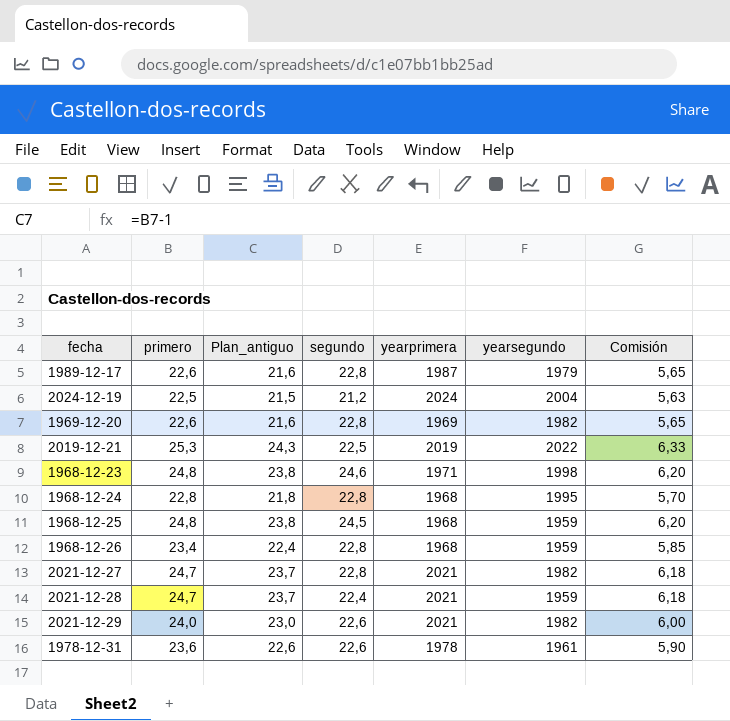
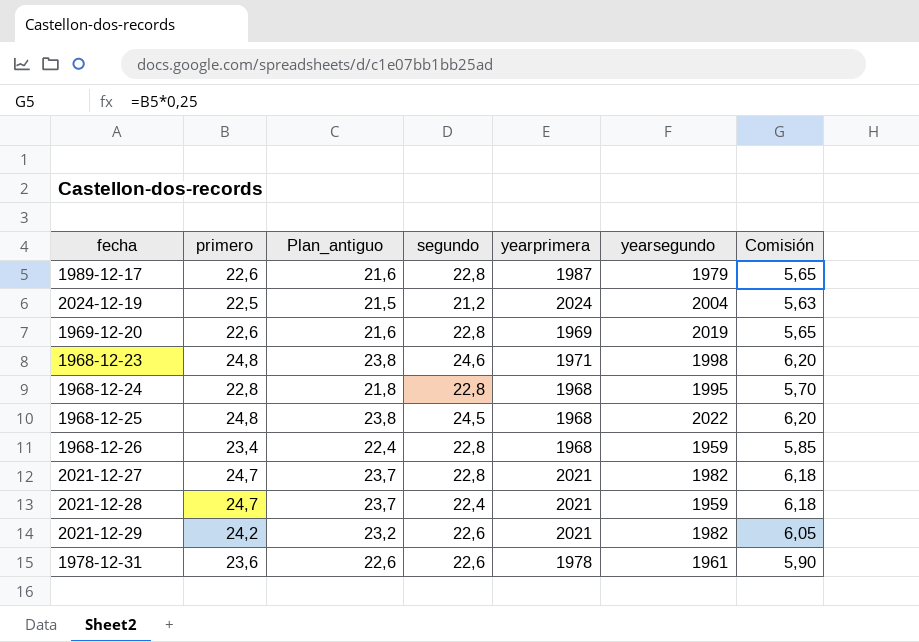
row 2019-12-21: 25,3 | 24,3 | 22,5 | 2019 | 2022 | 6,33 -> none
1969-12-20 | yearsegundo: 1982 -> 2019
1968-12-25 | yearsegundo: 1959 -> 2022
2021-12-29 | primero: 24,0 -> 24,2
2021-12-29 | Plan_antiguo: 23,0 -> 23,2
2021-12-29 | Comisión: 6,00 -> 6,05

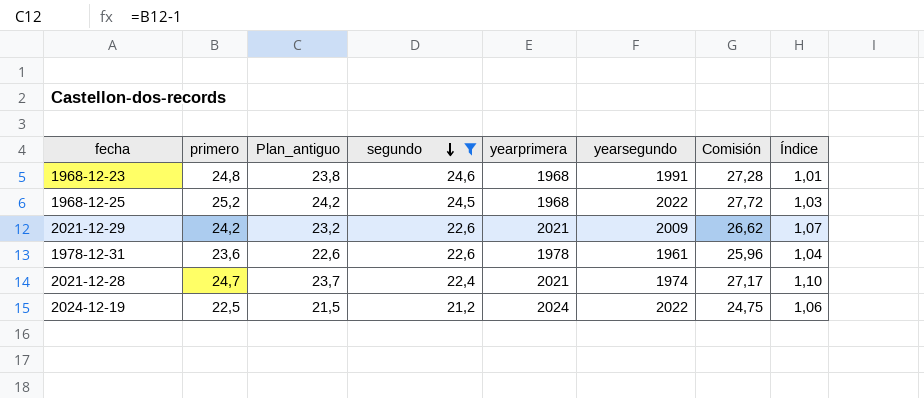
filter: none -> segundo != 22,8
row order: none -> segundo descending
column Comisión | formula: [primero] * 0,25 -> [primero] * 1,1
column Índice | formula: none -> [primero] / [segundo]
1968-12-23 | yearprimera: 1971 -> 1968
1968-12-23 | yearsegundo: 1998 -> 1991
1968-12-25 | primero: 24,8 -> 25,2
1968-12-25 | Plan_antiguo: 23,8 -> 24,2
2021-12-29 | yearsegundo: 1982 -> 2009
2021-12-28 | yearsegundo: 1959 -> 1974
2024-12-19 | yearsegundo: 2004 -> 2022

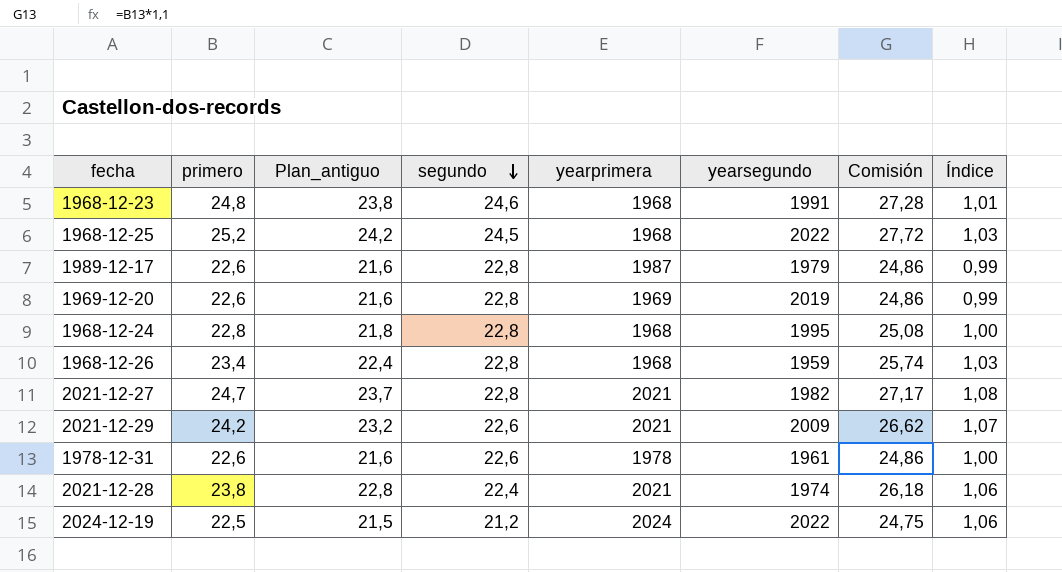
filter: segundo != 22,8 -> none
1978-12-31 | primero: 23,6 -> 22,6
1978-12-31 | Plan_antiguo: 22,6 -> 21,6
1978-12-31 | Comisión: 25,96 -> 24,86
1978-12-31 | Índice: 1,04 -> 1,00
2021-12-28 | primero: 24,7 -> 23,8
2021-12-28 | Plan_antiguo: 23,7 -> 22,8
2021-12-28 | Comisión: 27,17 -> 26,18
2021-12-28 | Índice: 1,10 -> 1,06

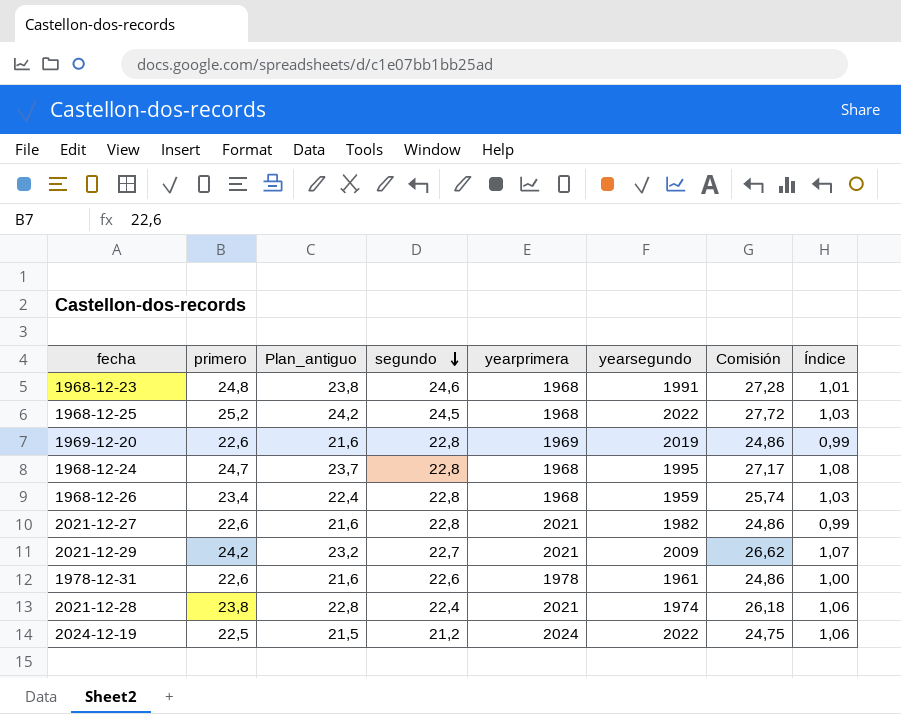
row 1989-12-17: 22,6 | 21,6 | 22,8 | 1987 | 1979 | 24,86 | 0,99 -> none
1968-12-24 | primero: 22,8 -> 24,7
1968-12-24 | Plan_antiguo: 21,8 -> 23,7
1968-12-24 | Comisión: 25,08 -> 27,17
1968-12-24 | Índice: 1,00 -> 1,08
2021-12-27 | primero: 24,7 -> 22,6
2021-12-27 | Plan_antiguo: 23,7 -> 21,6
2021-12-27 | Comisión: 27,17 -> 24,86
2021-12-27 | Índice: 1,08 -> 0,99
2021-12-29 | segundo: 22,6 -> 22,7

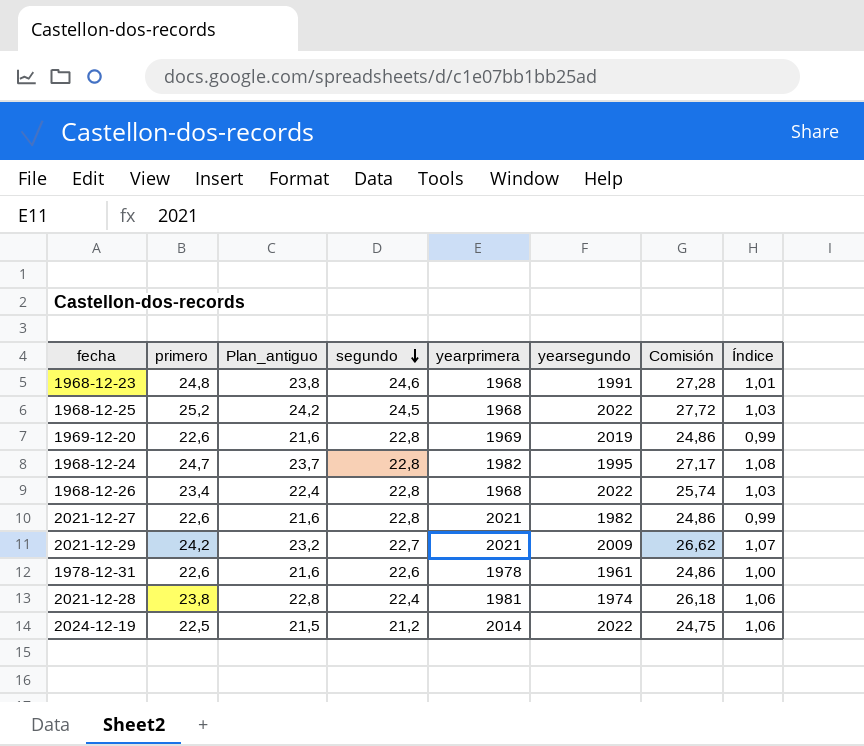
1968-12-24 | yearprimera: 1968 -> 1982
1968-12-26 | yearsegundo: 1959 -> 2022
2021-12-28 | yearprimera: 2021 -> 1981
2024-12-19 | yearprimera: 2024 -> 2014

